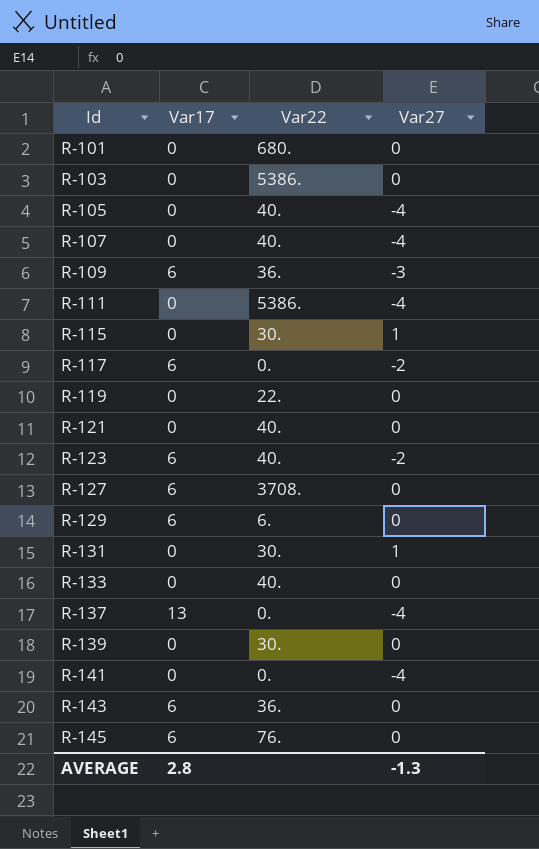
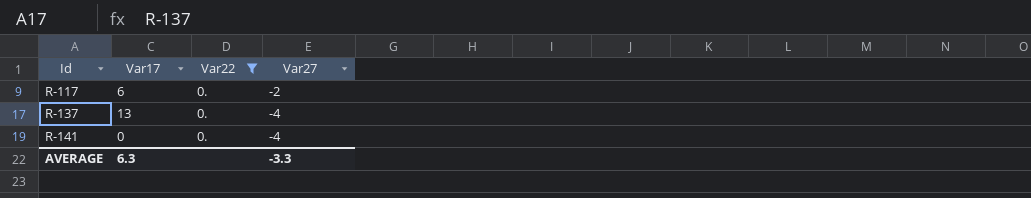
filter: none -> Var22 = 0.
AVERAGE | Var17: 2.8 -> 6.3
AVERAGE | Var27: -1.3 -> -3.3

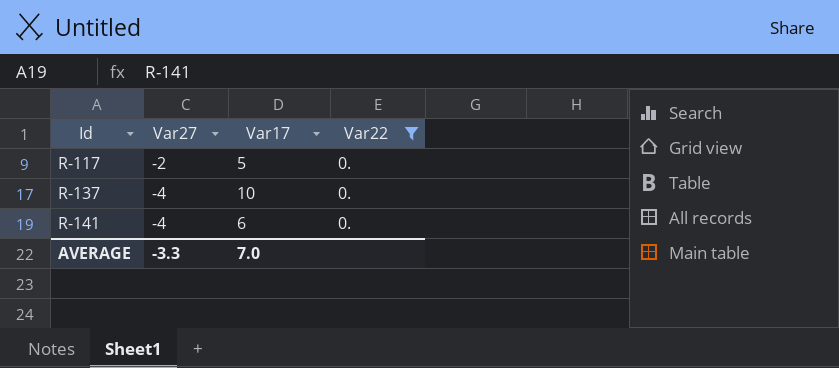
column Var27 | position: 4 -> 2
R-117 | Var17: 6 -> 5
R-137 | Var17: 13 -> 10
R-141 | Var17: 0 -> 6
AVERAGE | Var17: 6.3 -> 7.0

